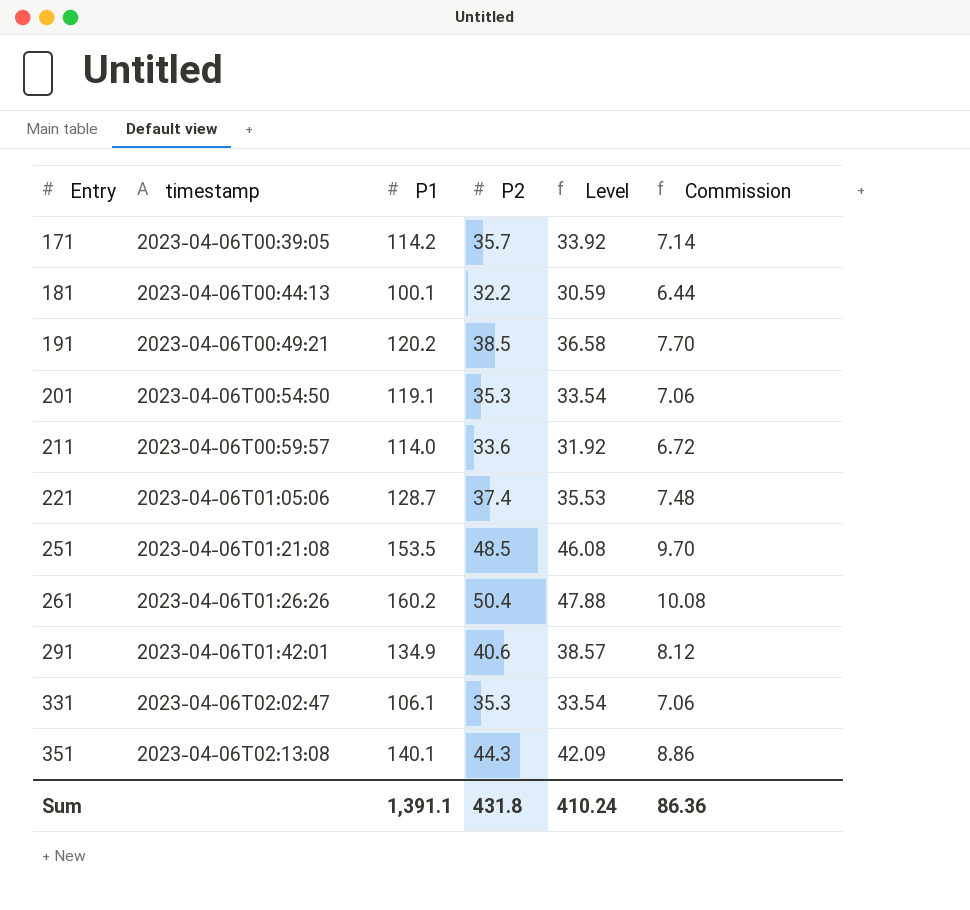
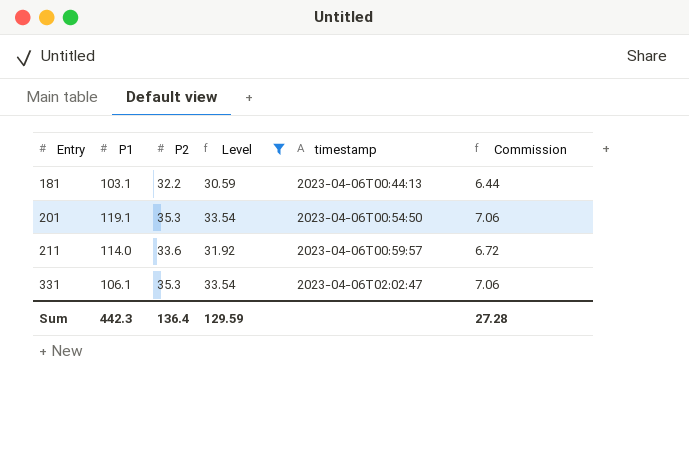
filter: none -> Level <= 33.54
column timestamp | position: 2 -> 5
181 | P1: 100.1 -> 103.1
Sum | P1: 1,391.1 -> 442.3
Sum | P2: 431.8 -> 136.4
Sum | Level: 410.24 -> 129.59
Sum | Commission: 86.36 -> 27.28

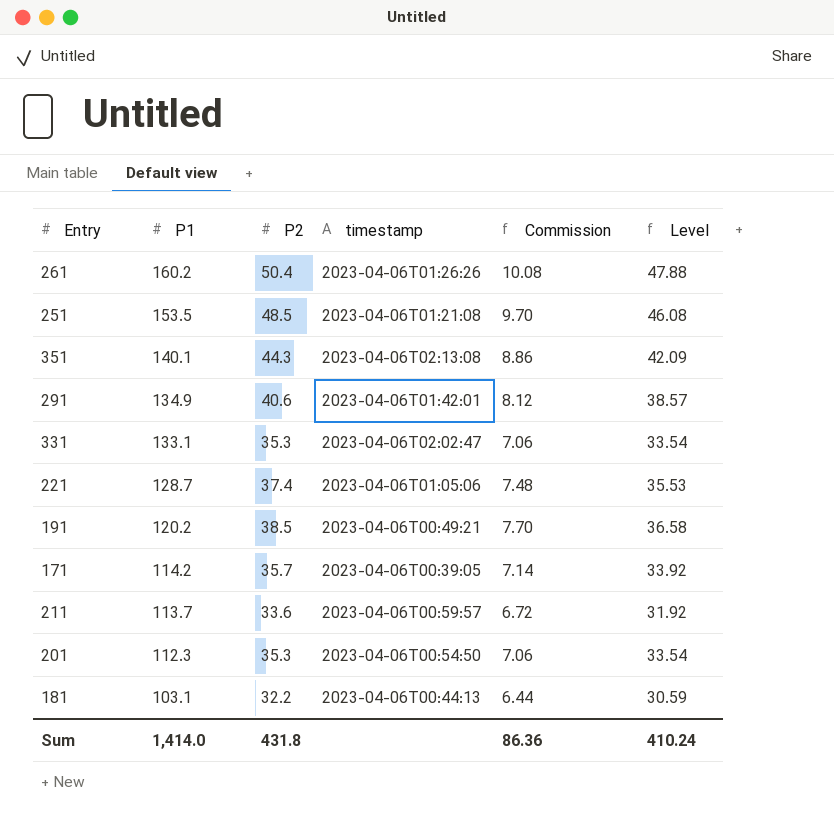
filter: Level <= 33.54 -> none
row order: Entry ascending -> P1 descending
column Level | position: 4 -> 6
331 | P1: 106.1 -> 133.1
211 | P1: 114.0 -> 113.7
201 | P1: 119.1 -> 112.3
Sum | P1: 442.3 -> 1,414.0
Sum | P2: 136.4 -> 431.8
Sum | Commission: 27.28 -> 86.36
Sum | Level: 129.59 -> 410.24

